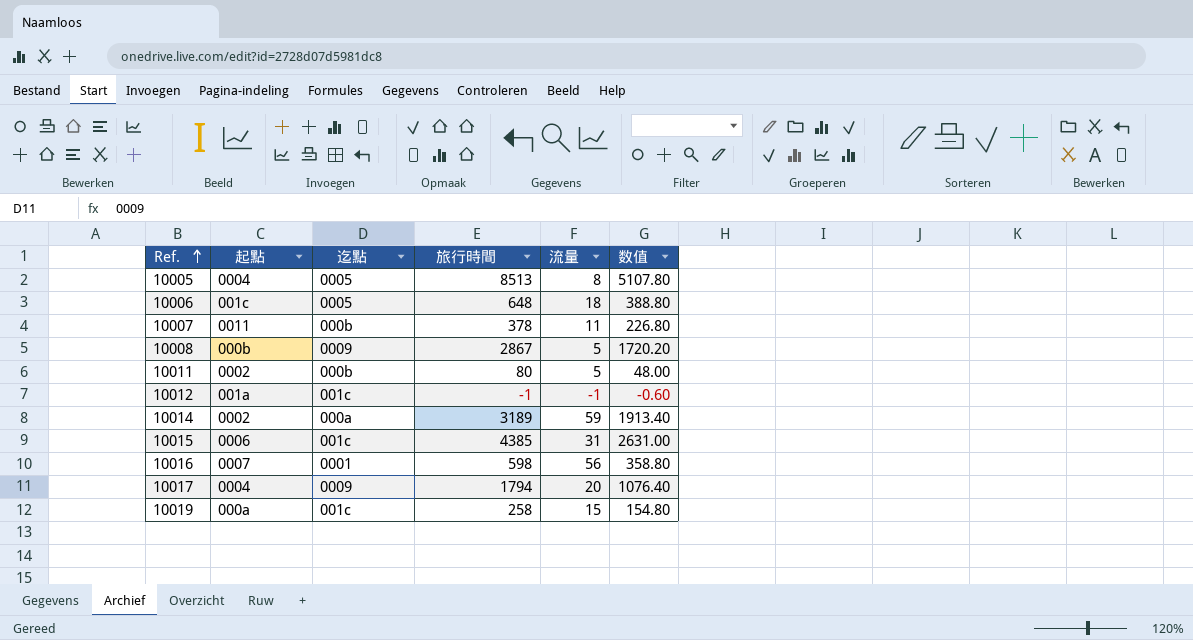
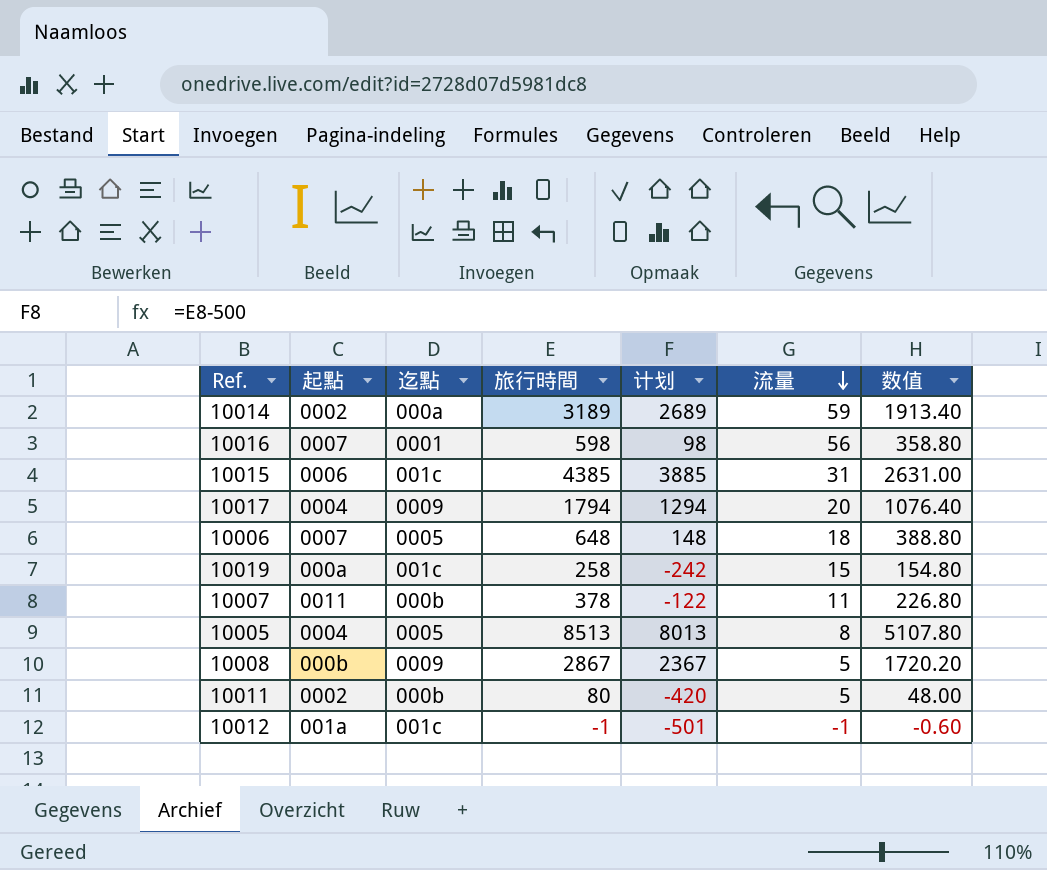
row order: Ref. ascending -> 流量 descending
column 计划 | formula: none -> [旅行時間] - 500
10006 | 起點: 001c -> 0007

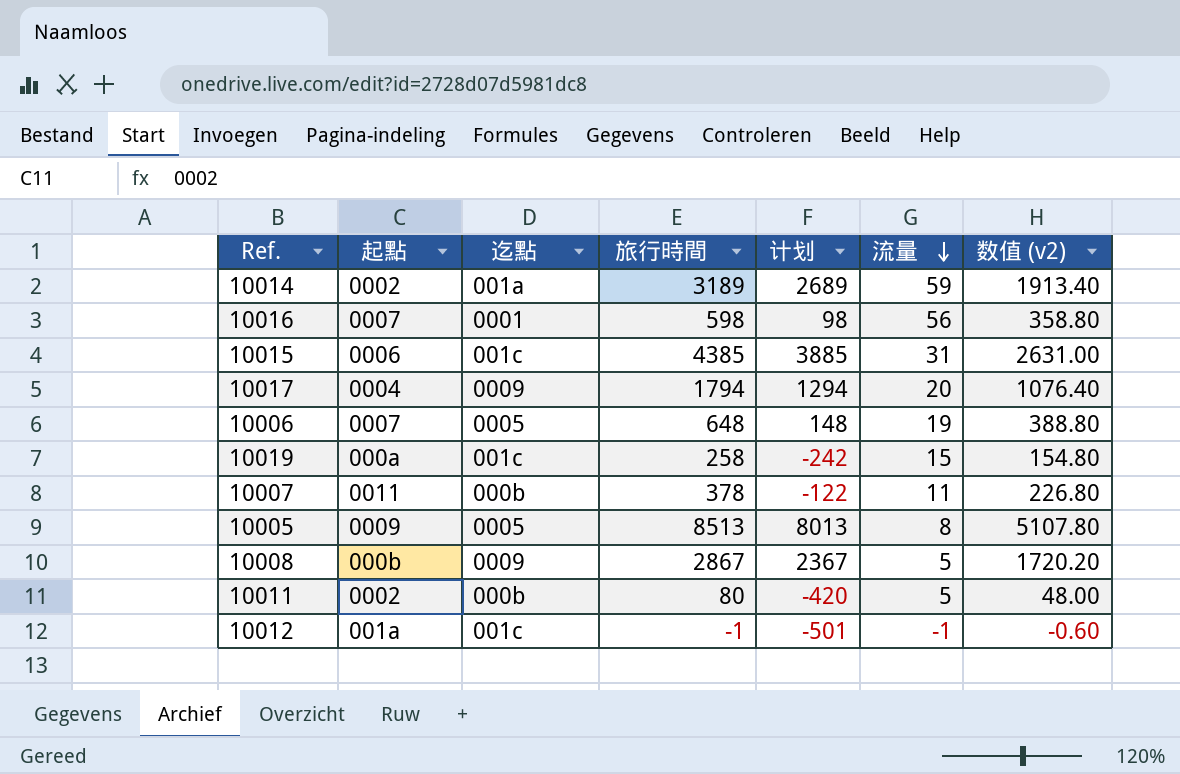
column name: 数值 -> 数值 (v2)
10014 | 迄點: 000a -> 001a
10006 | 流量: 18 -> 19
10005 | 起點: 0004 -> 0009

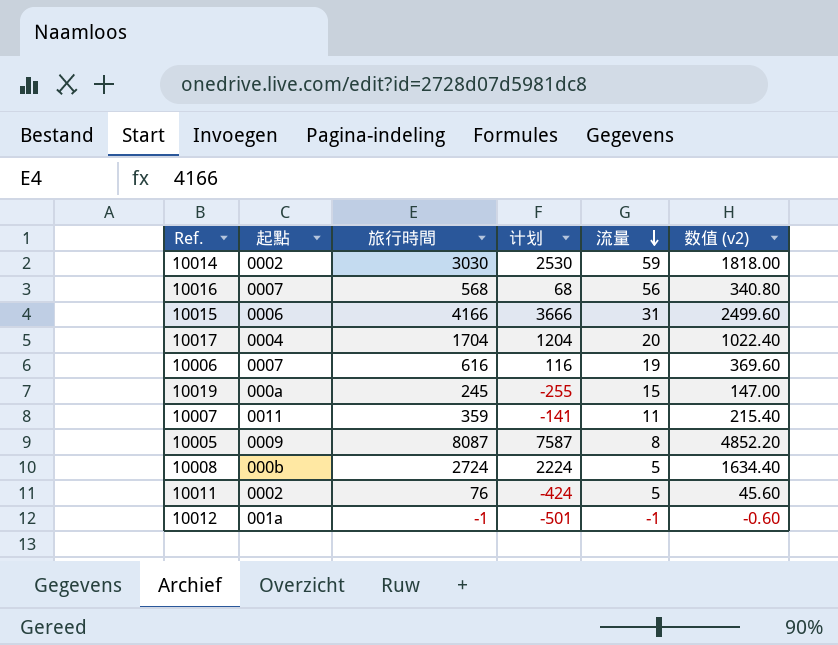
column 迄點 | position: 3 -> none
10014 | 旅行時間: 3189 -> 3030
10014 | 计划: 2689 -> 2530
10014 | 数值 (v2): 1913.40 -> 1818.00
10016 | 旅行時間: 598 -> 568
10016 | 计划: 98 -> 68
10016 | 数值 (v2): 358.80 -> 340.80
10015 | 旅行時間: 4385 -> 4166
10015 | 计划: 3885 -> 3666
10015 | 数值 (v2): 2631.00 -> 2499.60
10017 | 旅行時間: 1794 -> 1704
10017 | 计划: 1294 -> 1204
10017 | 数值 (v2): 1076.40 -> 1022.40
10006 | 旅行時間: 648 -> 616
10006 | 计划: 148 -> 116
10006 | 数值 (v2): 388.80 -> 369.60
10019 | 旅行時間: 258 -> 245
10019 | 计划: -242 -> -255
10019 | 数值 (v2): 154.80 -> 147.00
10007 | 旅行時間: 378 -> 359
10007 | 计划: -122 -> -141
10007 | 数值 (v2): 226.80 -> 215.40
10005 | 旅行時間: 8513 -> 8087
10005 | 计划: 8013 -> 7587
10005 | 数值 (v2): 5107.80 -> 4852.20
10008 | 旅行時間: 2867 -> 2724
10008 | 计划: 2367 -> 2224
10008 | 数值 (v2): 1720.20 -> 1634.40
10011 | 旅行時間: 80 -> 76
10011 | 计划: -420 -> -424
10011 | 数值 (v2): 48.00 -> 45.60

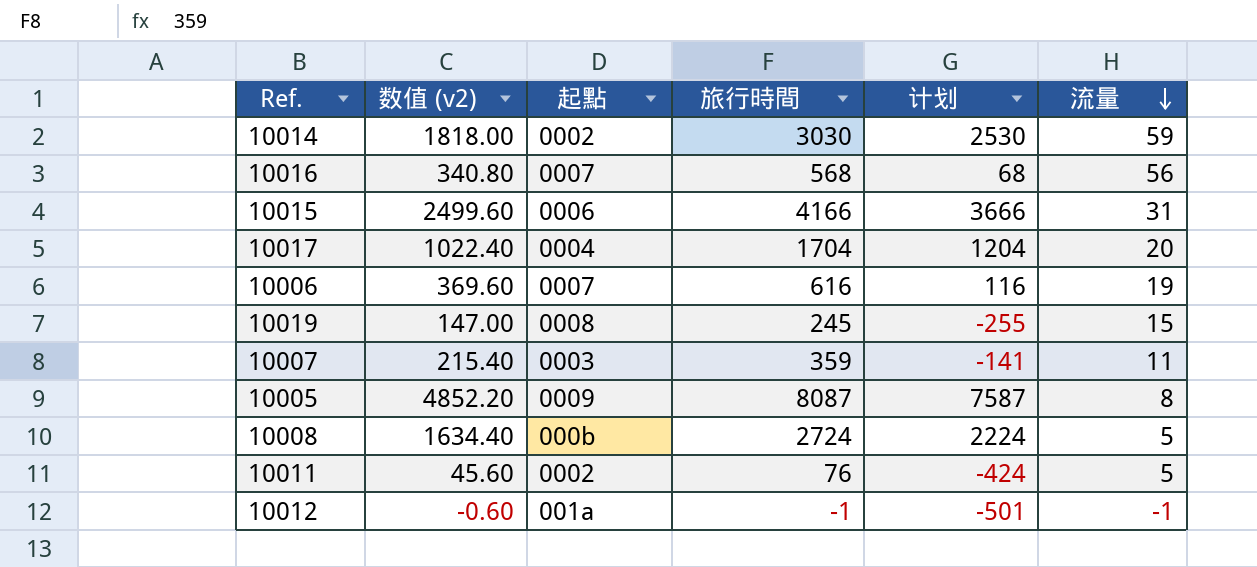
column 数值 (v2) | position: 6 -> 2
10019 | 起點: 000a -> 0008
10007 | 起點: 0011 -> 0003

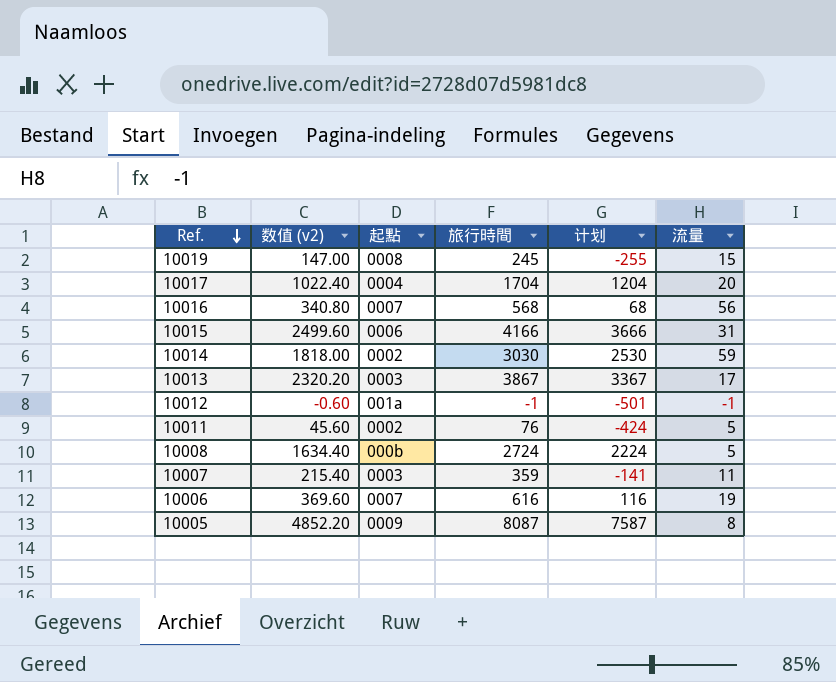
row order: 流量 descending -> Ref. descending
row 10013: none -> 2320.20 | 0003 | 3867 | 3367 | 17

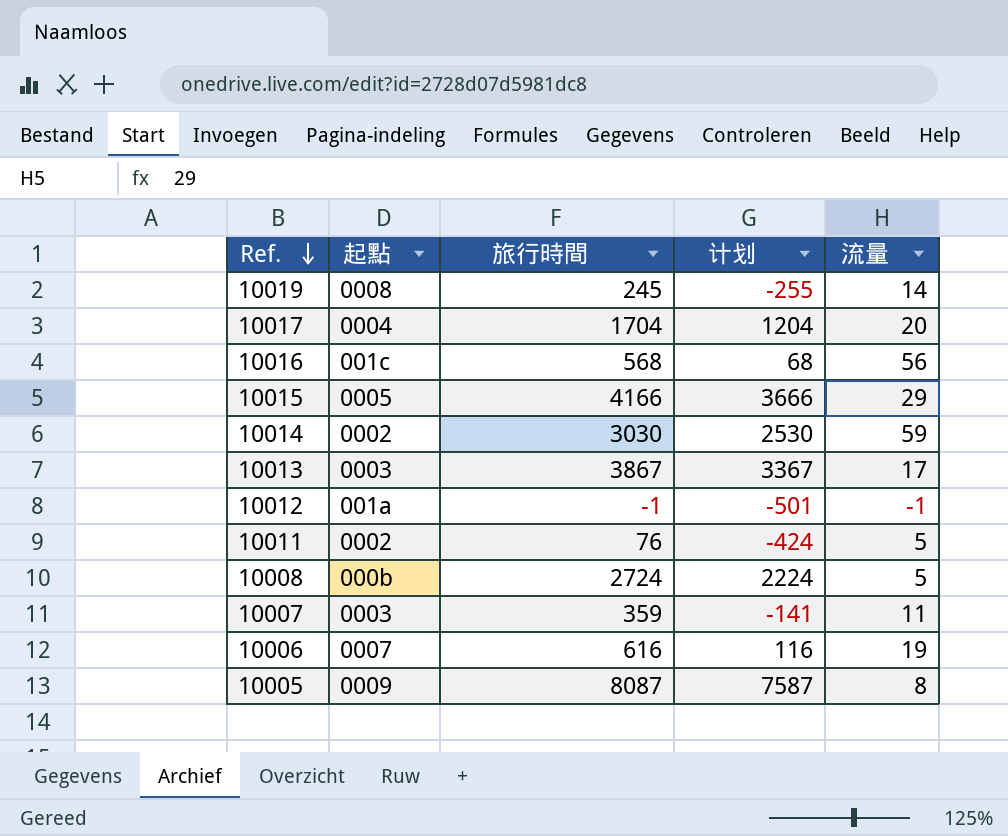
column 数值 (v2) | formula: [旅行時間] * 0.6 -> none
10019 | 流量: 15 -> 14
10016 | 起點: 0007 -> 001c
10015 | 起點: 0006 -> 0005
10015 | 流量: 31 -> 29

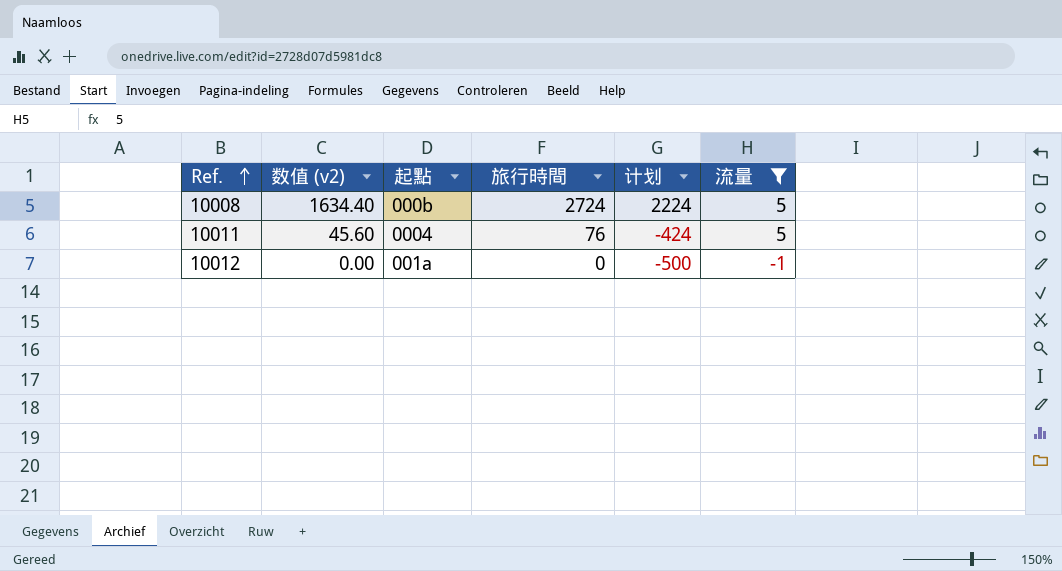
filter: none -> 流量 <= 5
row order: Ref. descending -> Ref. ascending
column 数值 (v2) | formula: none -> [旅行時間] * 0.6
10011 | 起點: 0002 -> 0004
10012 | 旅行時間: -1 -> 0
10012 | 计划: -501 -> -500

